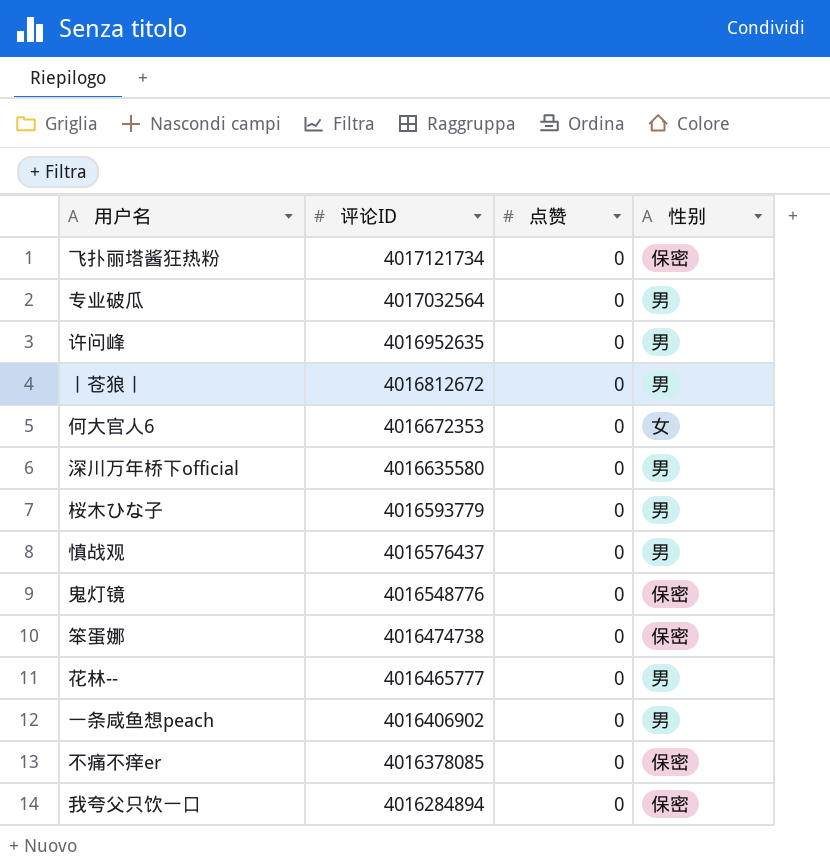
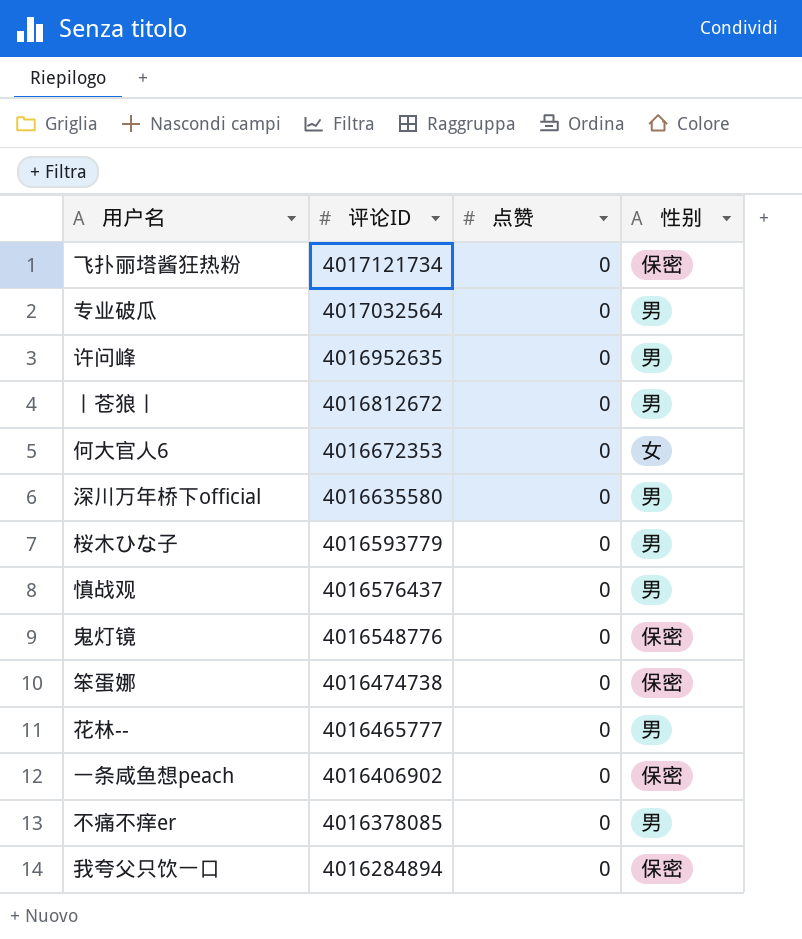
一条咸鱼想peach | 性别: 男 -> 保密
不痛不痒er | 性别: 保密 -> 男

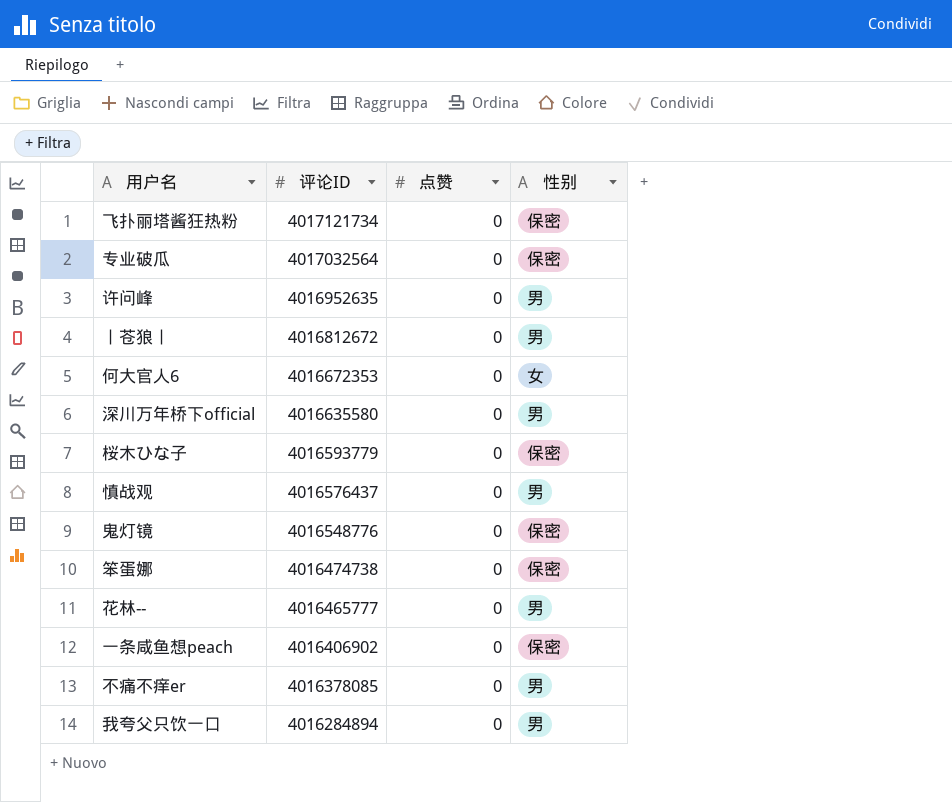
专业破瓜 | 性别: 男 -> 保密
桜木ひな子 | 性别: 男 -> 保密
我夸父只饮一口 | 性别: 保密 -> 男

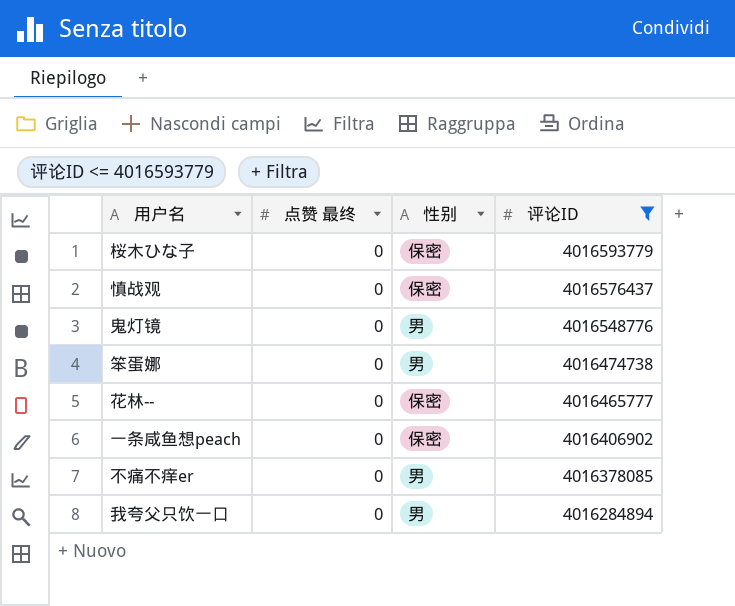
filter: none -> 评论ID <= 4016593779
column name: 点赞 -> 点赞 最终
column 评论ID | position: 2 -> 4
慎战观 | 性别: 男 -> 保密
鬼灯镜 | 性别: 保密 -> 男
笨蛋娜 | 性别: 保密 -> 男
花林-- | 性别: 男 -> 保密

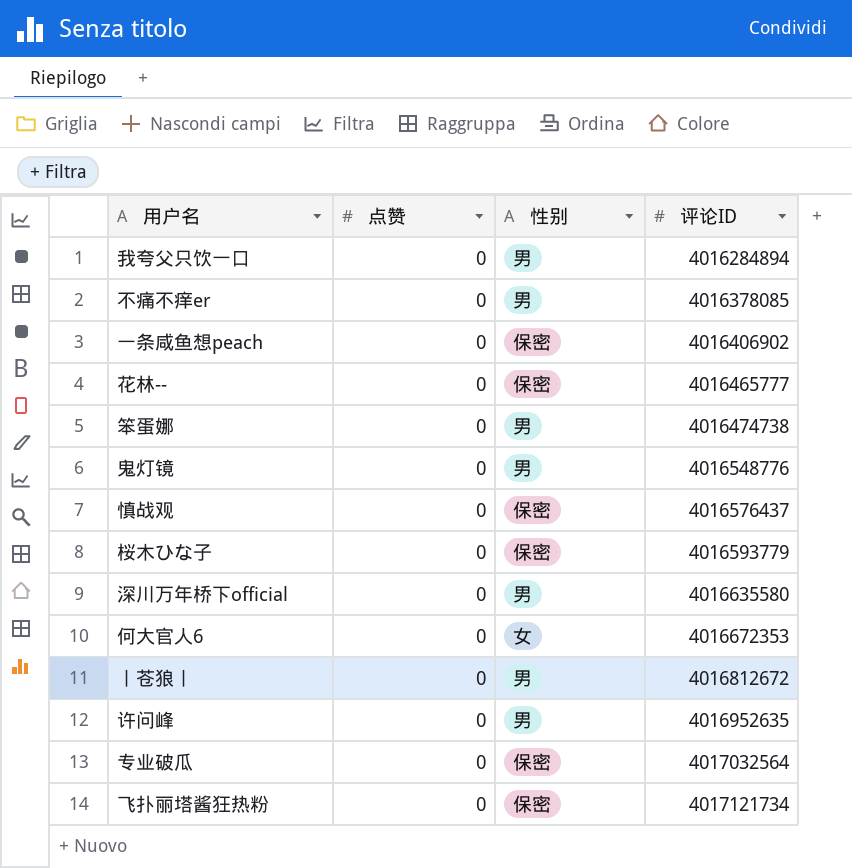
filter: 评论ID <= 4016593779 -> none
row order: 评论ID descending -> 评论ID ascending
column name: 点赞 最终 -> 点赞

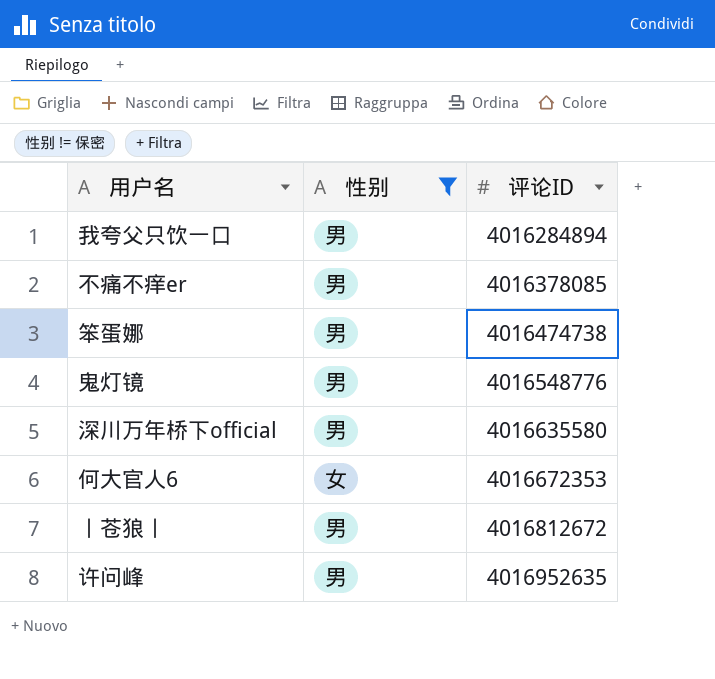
filter: none -> 性别 != 保密
column 点赞 | position: 2 -> none

